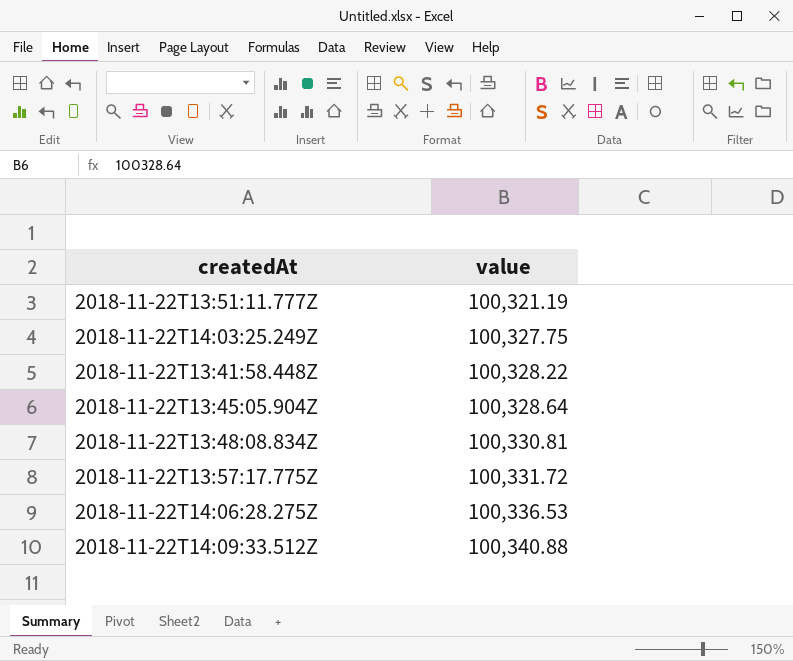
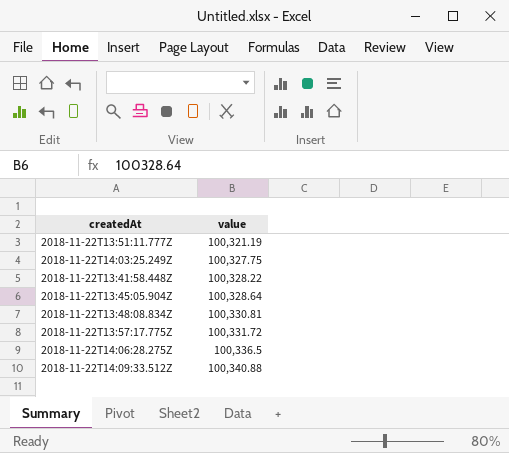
2018-11-22T14:06:28.275Z | value: 100,336.53 -> 100,336.5

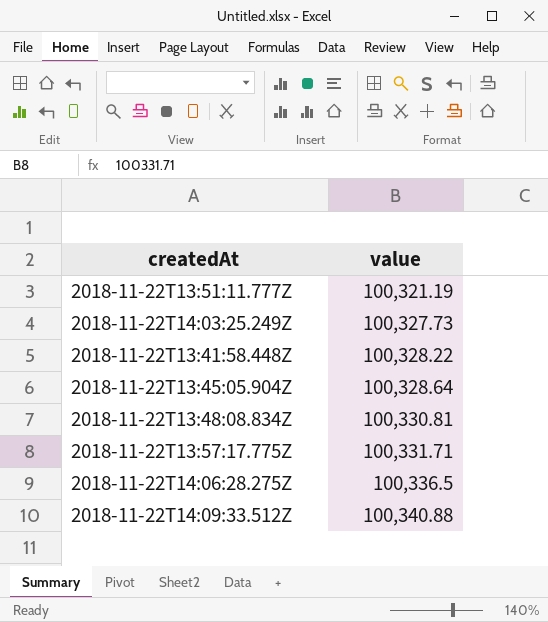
2018-11-22T14:03:25.249Z | value: 100,327.75 -> 100,327.73
2018-11-22T13:57:17.775Z | value: 100,331.72 -> 100,331.71

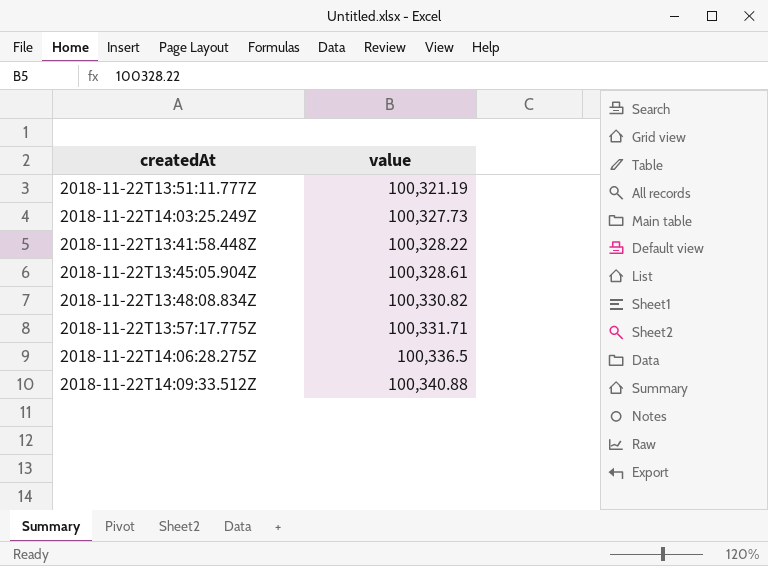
2018-11-22T13:45:05.904Z | value: 100,328.64 -> 100,328.61
2018-11-22T13:48:08.834Z | value: 100,330.81 -> 100,330.82

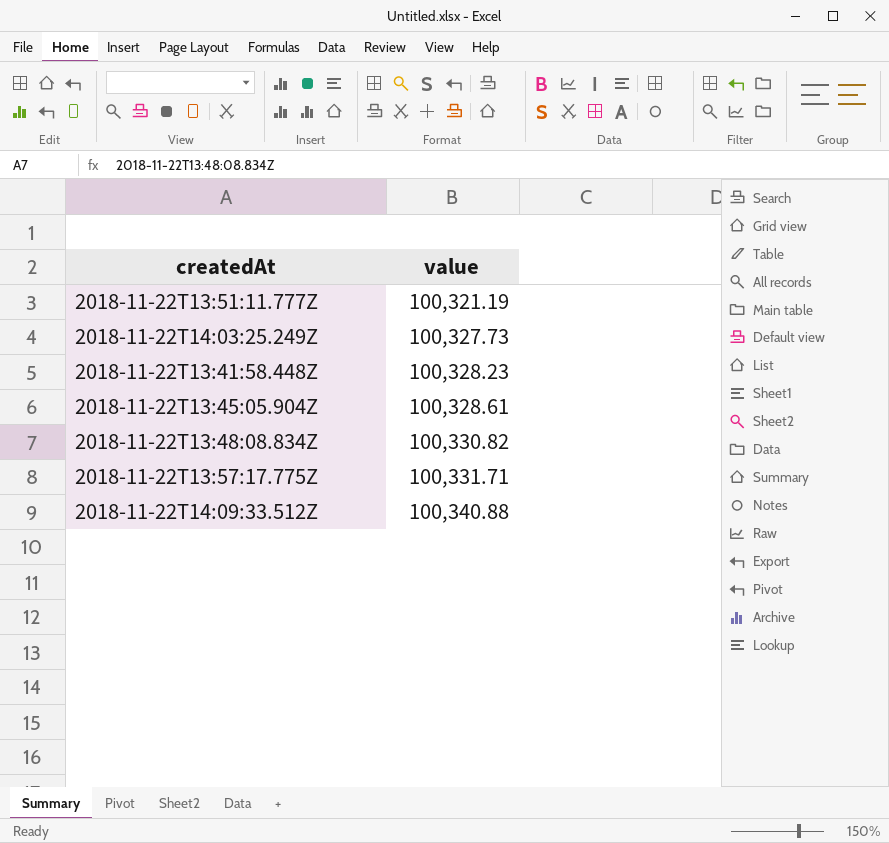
row 2018-11-22T14:06:28.275Z: 100,336.5 -> none
2018-11-22T13:41:58.448Z | value: 100,328.22 -> 100,328.23

